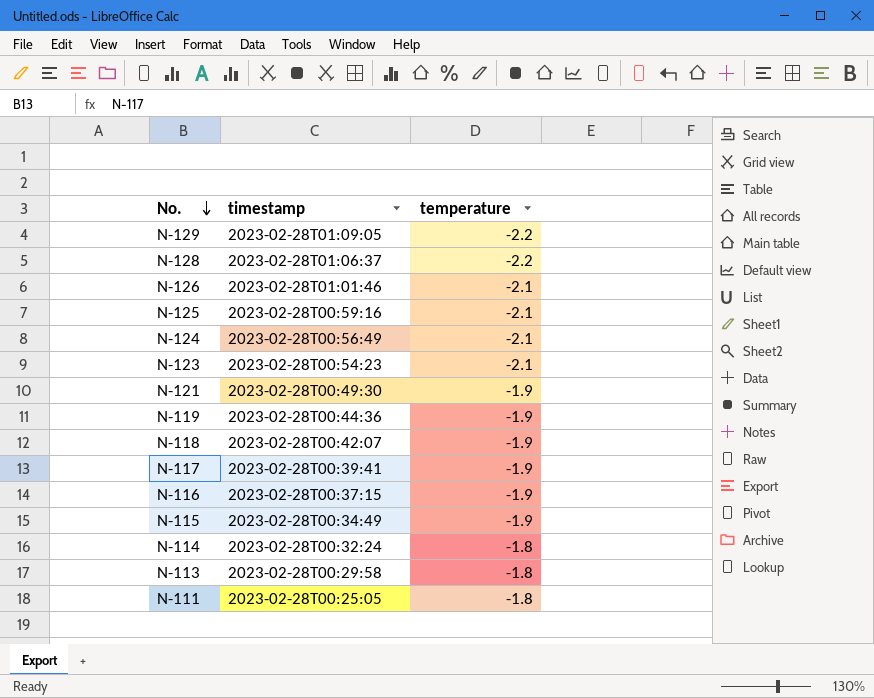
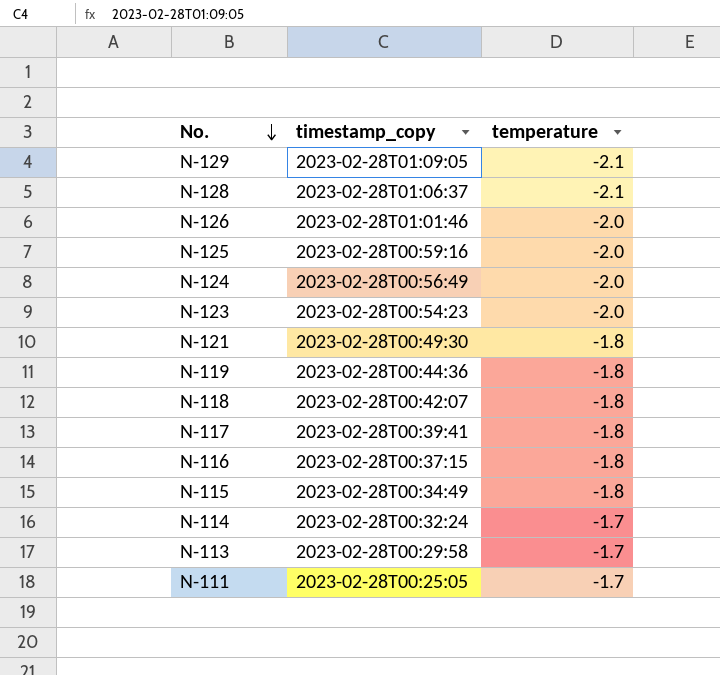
column name: timestamp -> timestamp_copy
N-129 | temperature: -2.2 -> -2.1
N-128 | temperature: -2.2 -> -2.1
N-126 | temperature: -2.1 -> -2.0
N-125 | temperature: -2.1 -> -2.0
N-124 | temperature: -2.1 -> -2.0
N-123 | temperature: -2.1 -> -2.0
N-121 | temperature: -1.9 -> -1.8
N-119 | temperature: -1.9 -> -1.8
N-118 | temperature: -1.9 -> -1.8
N-117 | temperature: -1.9 -> -1.8
N-116 | temperature: -1.9 -> -1.8
N-115 | temperature: -1.9 -> -1.8
N-114 | temperature: -1.8 -> -1.7
N-113 | temperature: -1.8 -> -1.7
N-111 | temperature: -1.8 -> -1.7

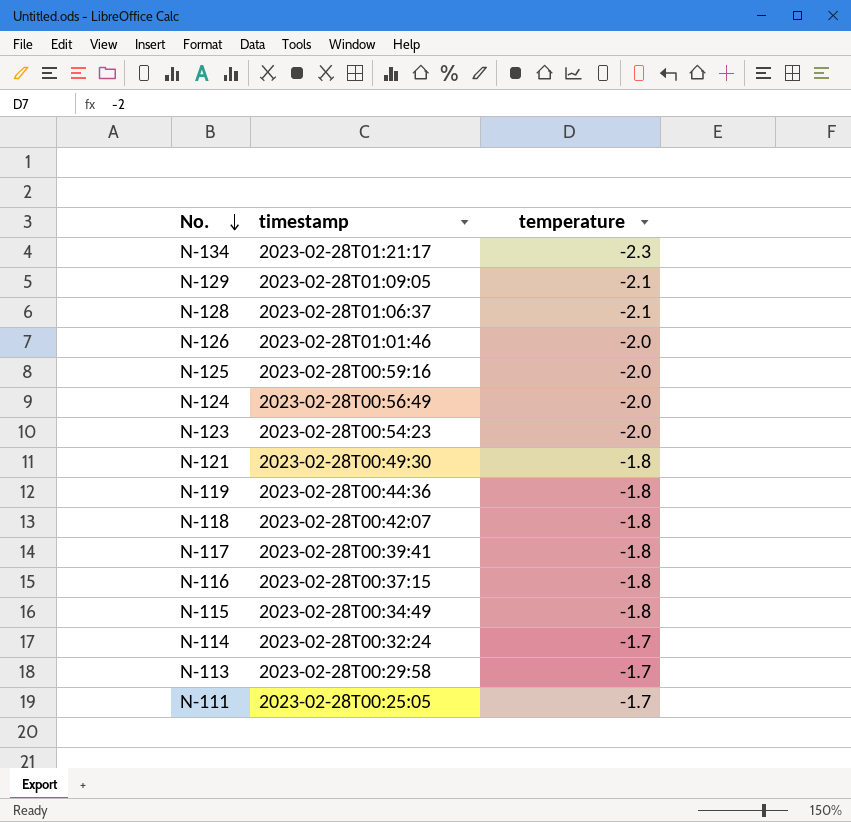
column name: timestamp_copy -> timestamp
row N-134: none -> 2023-02-28T01:21:17 | -2.3

